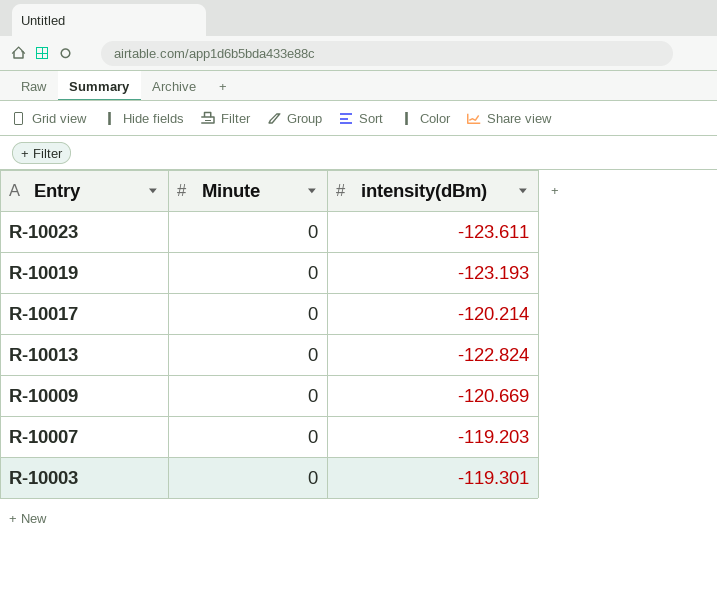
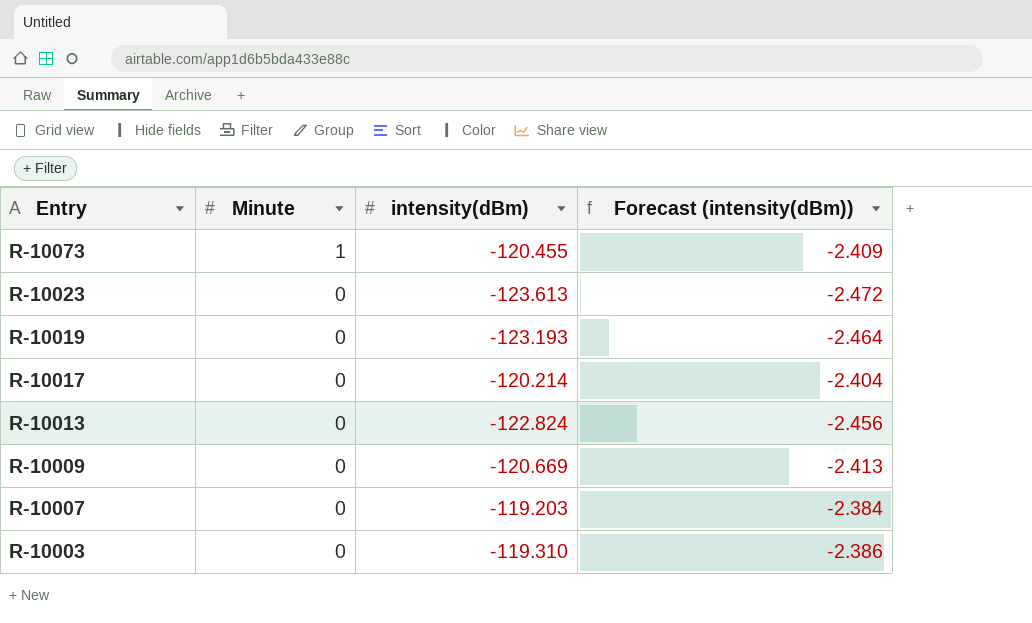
column Forecast (intensity(dBm)) | formula: none -> [intensity(dBm)] * 0.02
row R-10073: none -> 1 | -120.455 | -2.409
R-10023 | intensity(dBm): -123.611 -> -123.613
R-10003 | intensity(dBm): -119.301 -> -119.310

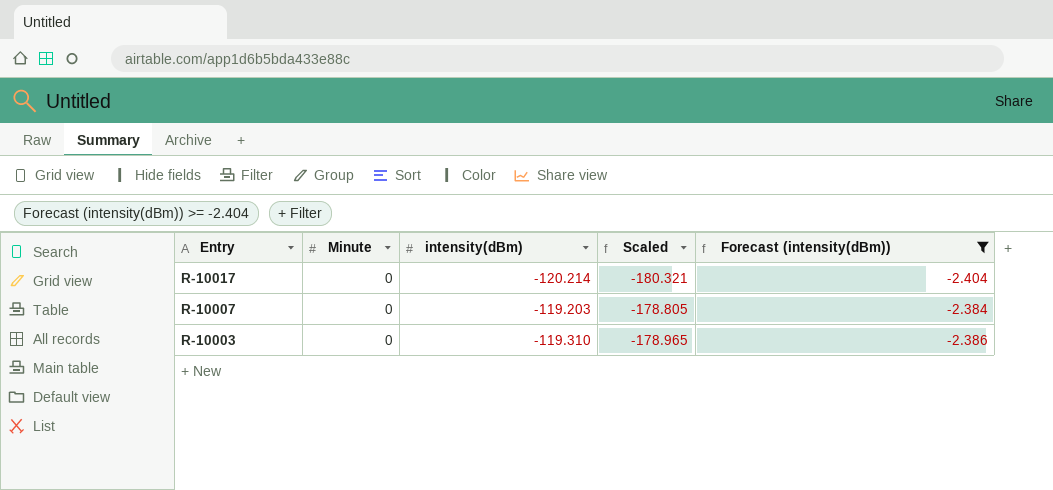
filter: none -> Forecast (intensity(dBm)) >= -2.404
column Scaled | formula: none -> [intensity(dBm)] * 1.5

